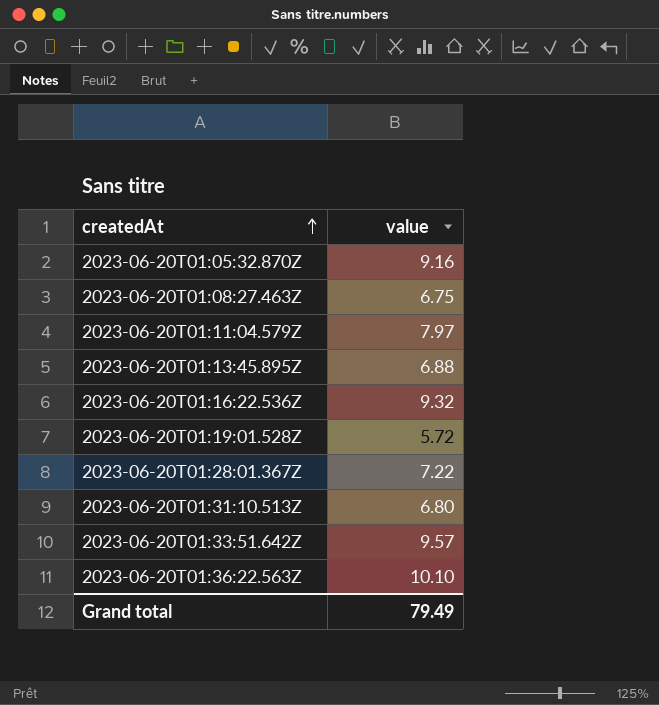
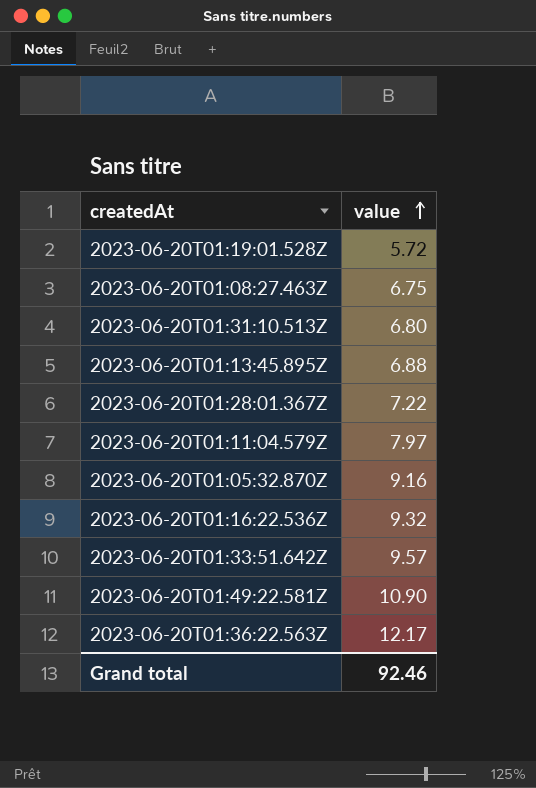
row order: createdAt ascending -> value ascending
row 2023-06-20T01:49:22.581Z: none -> 10.90
2023-06-20T01:36:22.563Z | value: 10.10 -> 12.17
Grand total | value: 79.49 -> 92.46

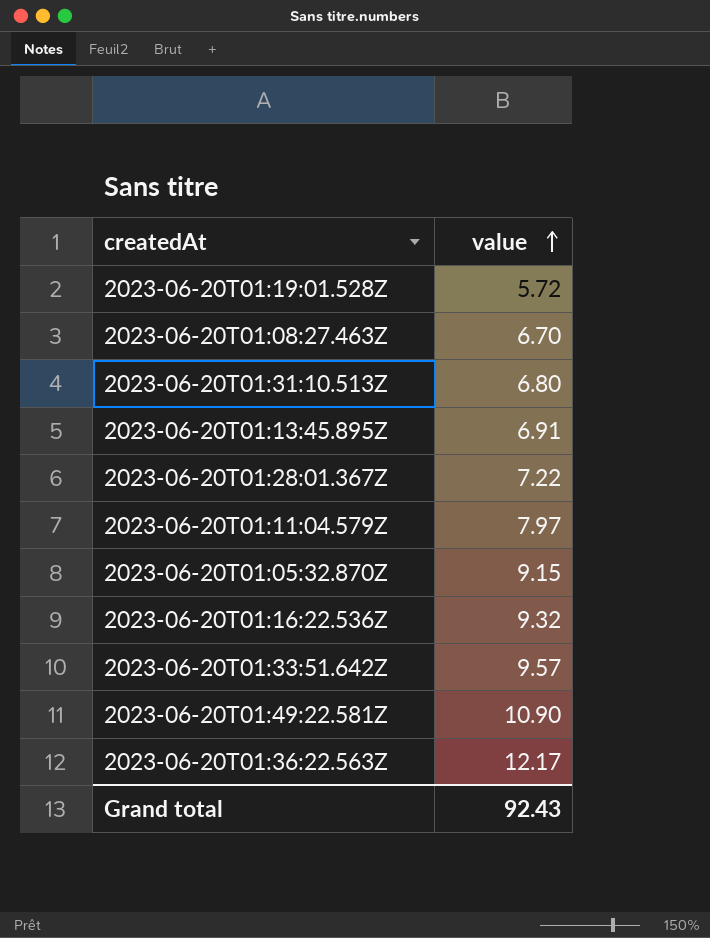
2023-06-20T01:08:27.463Z | value: 6.75 -> 6.70
2023-06-20T01:13:45.895Z | value: 6.88 -> 6.91
2023-06-20T01:05:32.870Z | value: 9.16 -> 9.15
Grand total | value: 92.46 -> 92.43

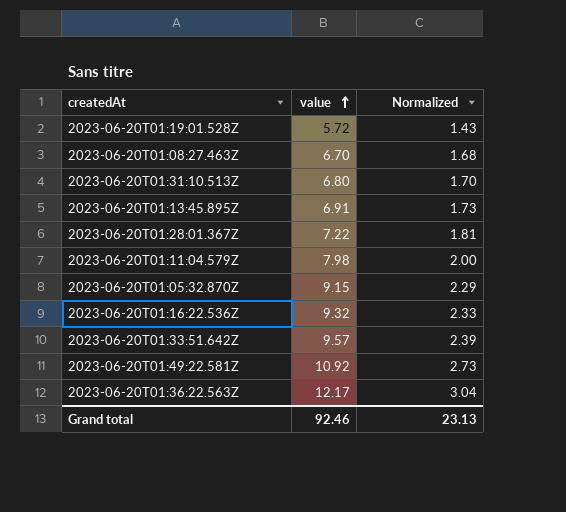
column Normalized | formula: none -> [value] * 0.25
2023-06-20T01:11:04.579Z | value: 7.97 -> 7.98
2023-06-20T01:49:22.581Z | value: 10.90 -> 10.92
Grand total | value: 92.43 -> 92.46

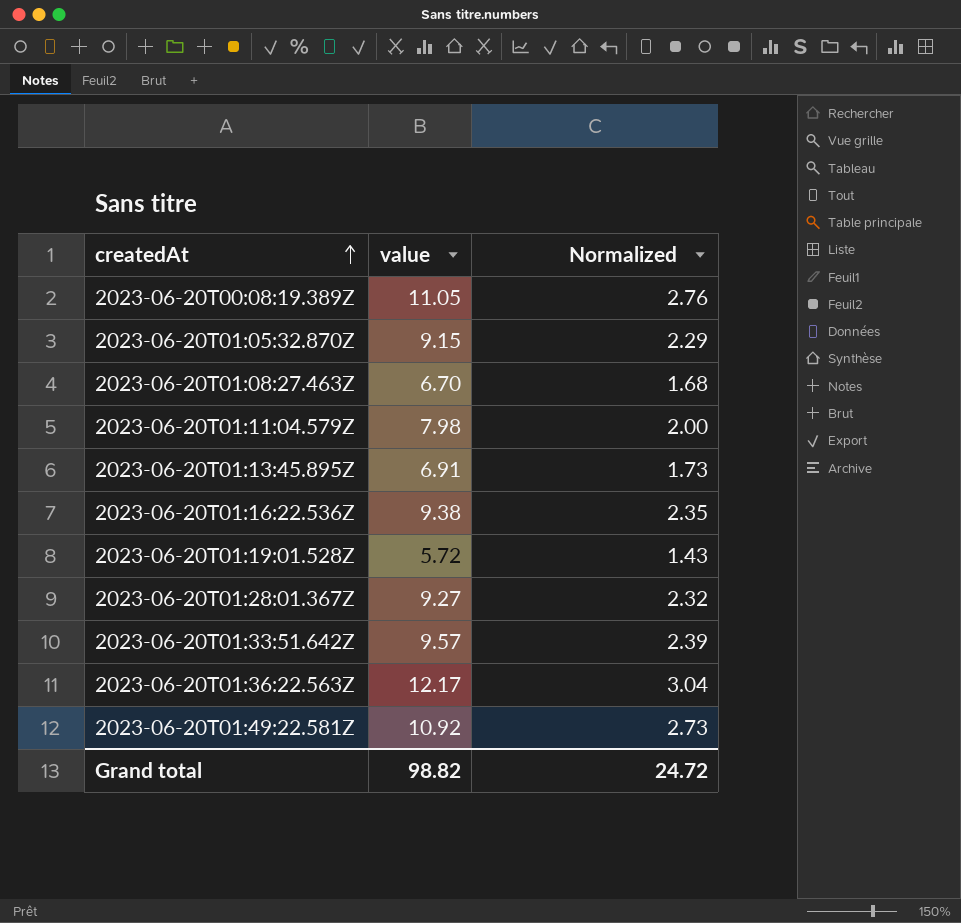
row order: value ascending -> createdAt ascending
row 2023-06-20T01:31:10.513Z: 6.80 | 1.70 -> none
row 2023-06-20T00:08:19.389Z: none -> 11.05 | 2.76
2023-06-20T01:16:22.536Z | value: 9.32 -> 9.38
2023-06-20T01:16:22.536Z | Normalized: 2.33 -> 2.35
2023-06-20T01:28:01.367Z | value: 7.22 -> 9.27
2023-06-20T01:28:01.367Z | Normalized: 1.81 -> 2.32
Grand total | value: 92.46 -> 98.82
Grand total | Normalized: 23.13 -> 24.72

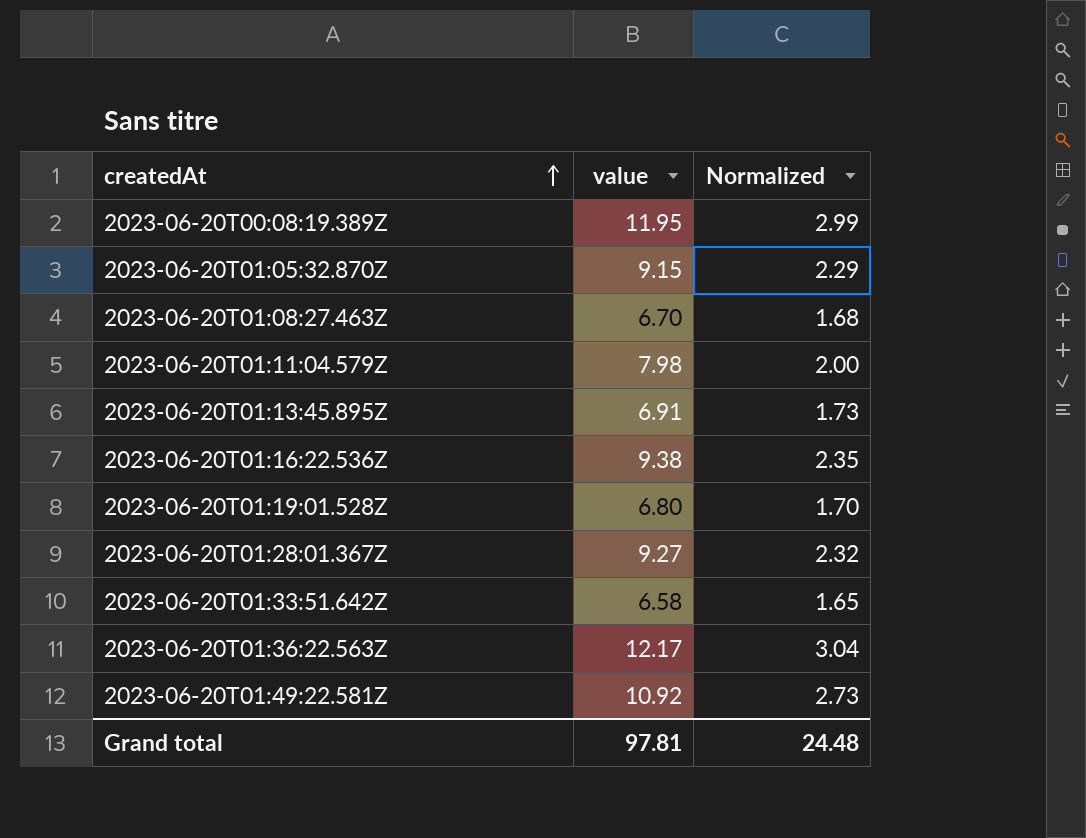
2023-06-20T00:08:19.389Z | value: 11.05 -> 11.95
2023-06-20T00:08:19.389Z | Normalized: 2.76 -> 2.99
2023-06-20T01:19:01.528Z | value: 5.72 -> 6.80
2023-06-20T01:19:01.528Z | Normalized: 1.43 -> 1.70
2023-06-20T01:33:51.642Z | value: 9.57 -> 6.58
2023-06-20T01:33:51.642Z | Normalized: 2.39 -> 1.65
Grand total | value: 98.82 -> 97.81
Grand total | Normalized: 24.72 -> 24.48

